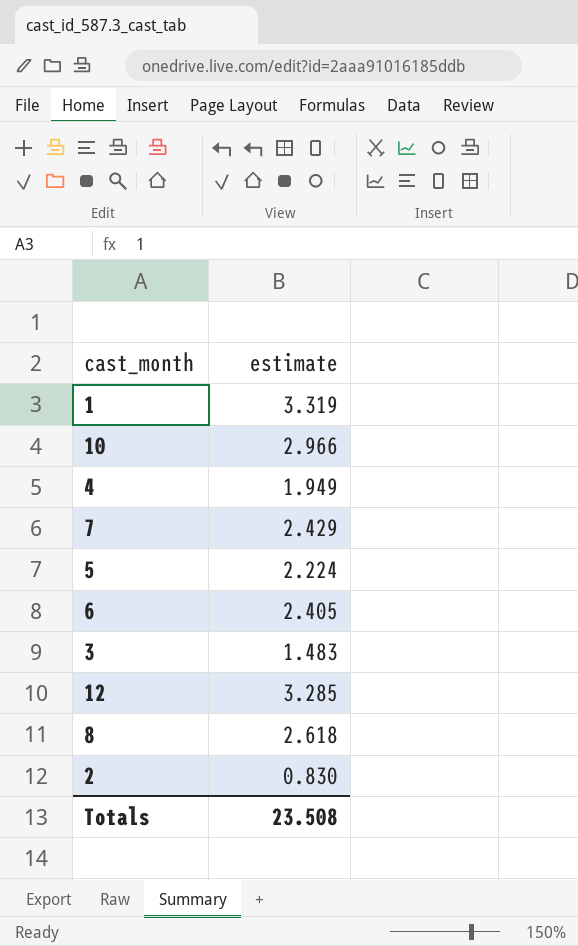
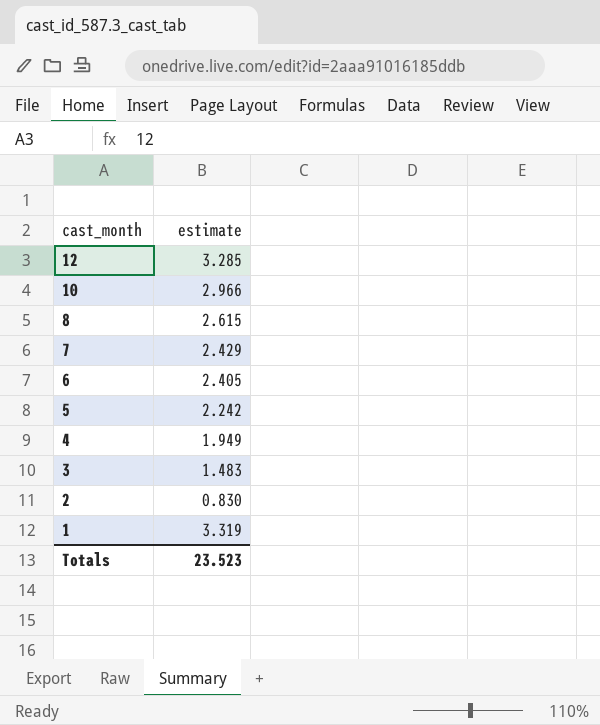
row order: none -> cast_month descending
8 | estimate: 2.618 -> 2.615
5 | estimate: 2.224 -> 2.242
Totals | estimate: 23.508 -> 23.523

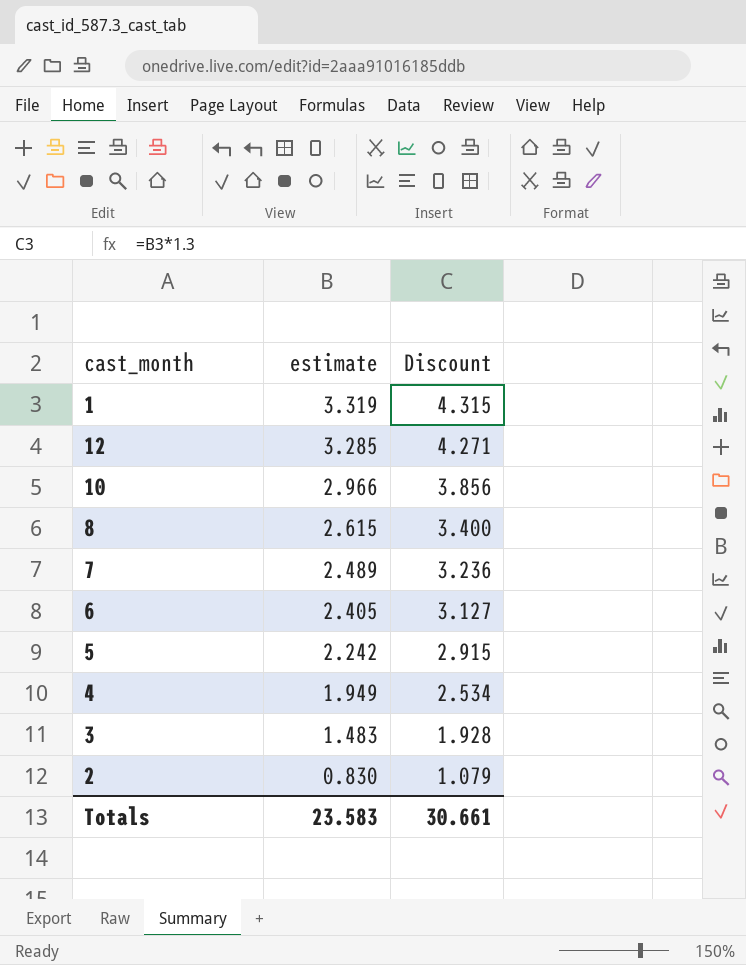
row order: cast_month descending -> estimate descending
column Discount | formula: none -> [estimate] * 1.3
7 | estimate: 2.429 -> 2.489
Totals | estimate: 23.523 -> 23.583

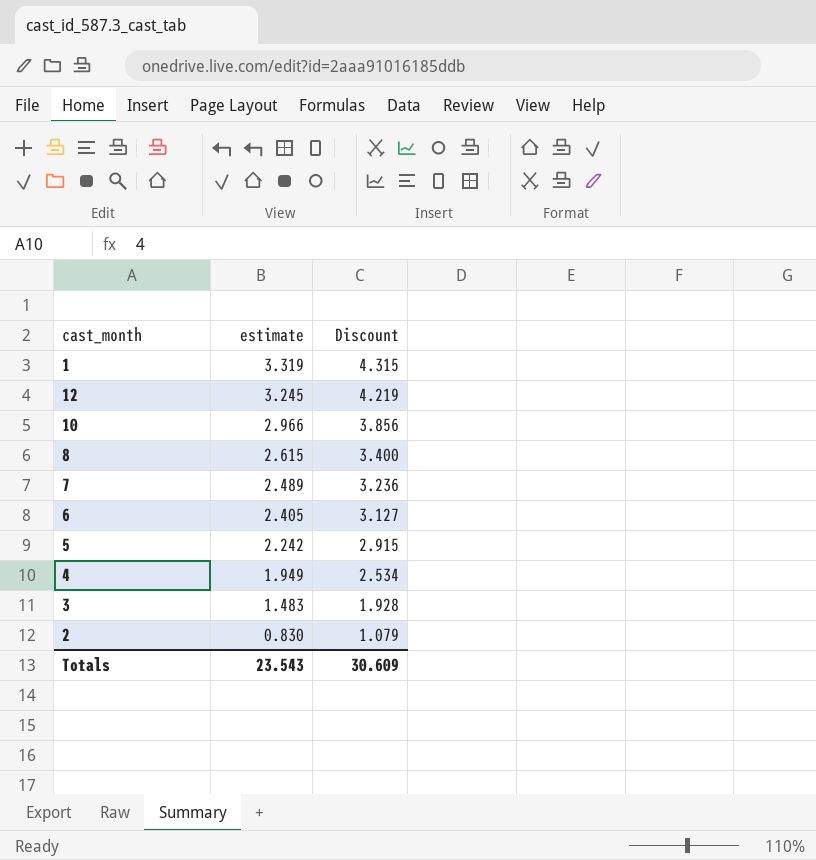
12 | estimate: 3.285 -> 3.245
12 | Discount: 4.271 -> 4.219
Totals | estimate: 23.583 -> 23.543
Totals | Discount: 30.661 -> 30.609

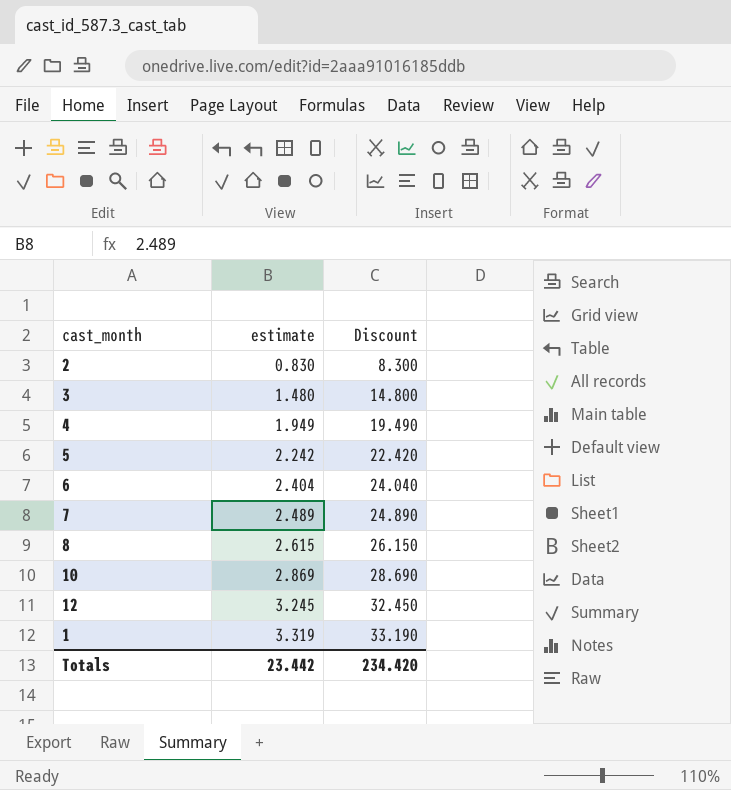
row order: estimate descending -> estimate ascending
column Discount | formula: [estimate] * 1.3 -> [estimate] * 10
3 | estimate: 1.483 -> 1.480
6 | estimate: 2.405 -> 2.404
10 | estimate: 2.966 -> 2.869
Totals | estimate: 23.543 -> 23.442
Totals | Discount: 30.609 -> 234.420

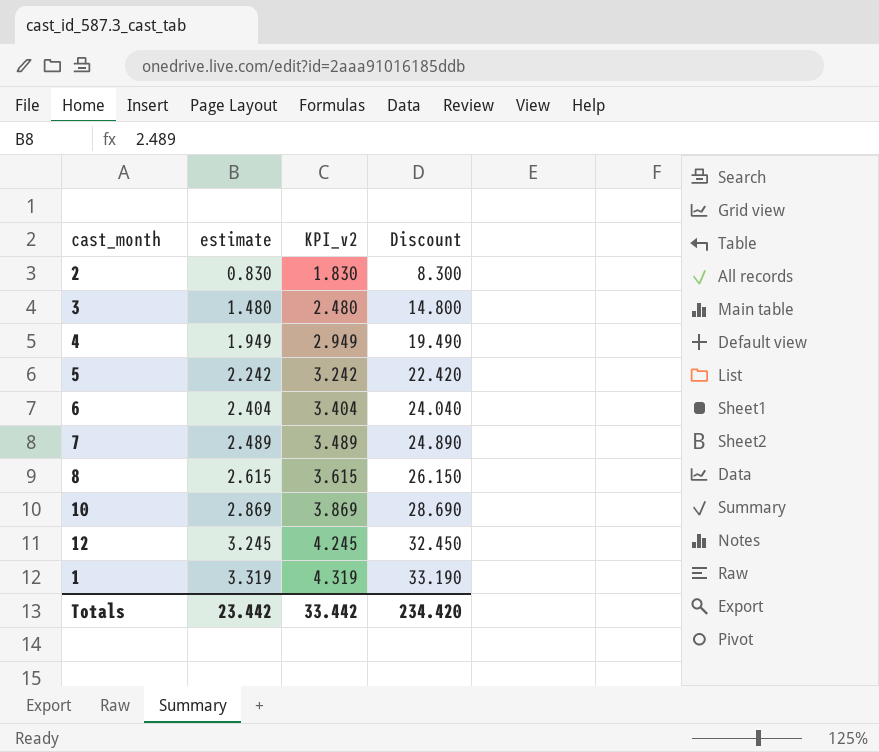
column KPI_v2 | formula: none -> [estimate] + 1

